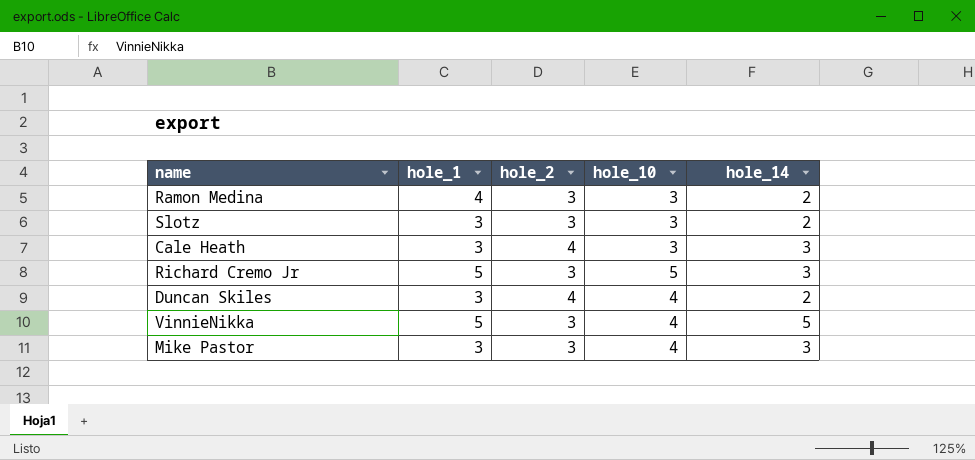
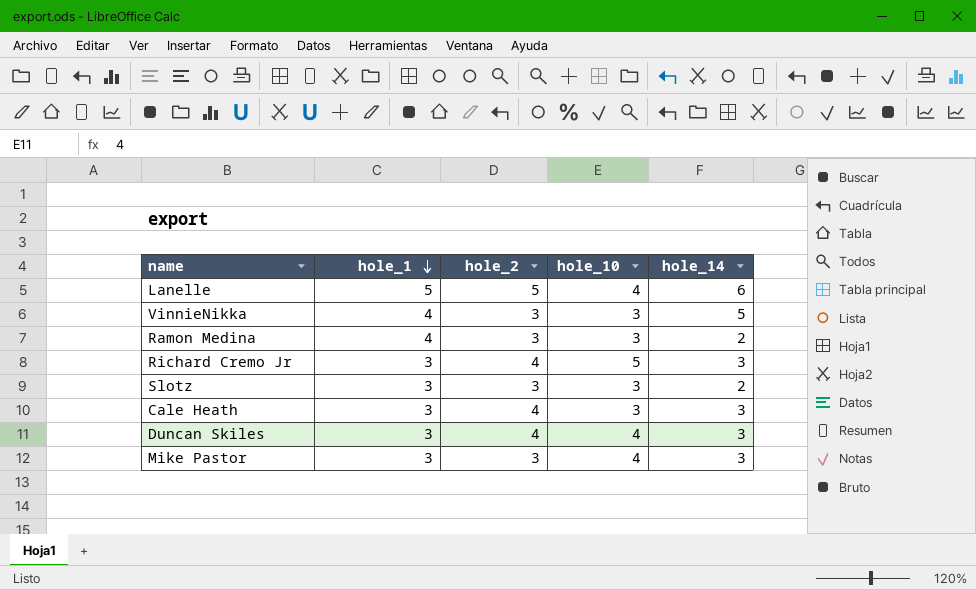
row order: none -> hole_1 descending
row Lanelle: none -> 5 | 5 | 4 | 6
VinnieNikka | hole_1: 5 -> 4
VinnieNikka | hole_10: 4 -> 3
Richard Cremo Jr | hole_1: 5 -> 3
Richard Cremo Jr | hole_2: 3 -> 4
Duncan Skiles | hole_14: 2 -> 3

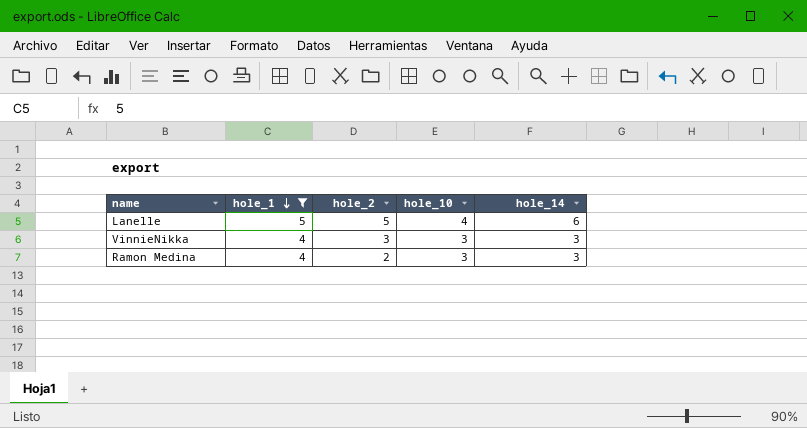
filter: none -> hole_1 != 3
VinnieNikka | hole_14: 5 -> 3
Ramon Medina | hole_2: 3 -> 2
Ramon Medina | hole_14: 2 -> 3

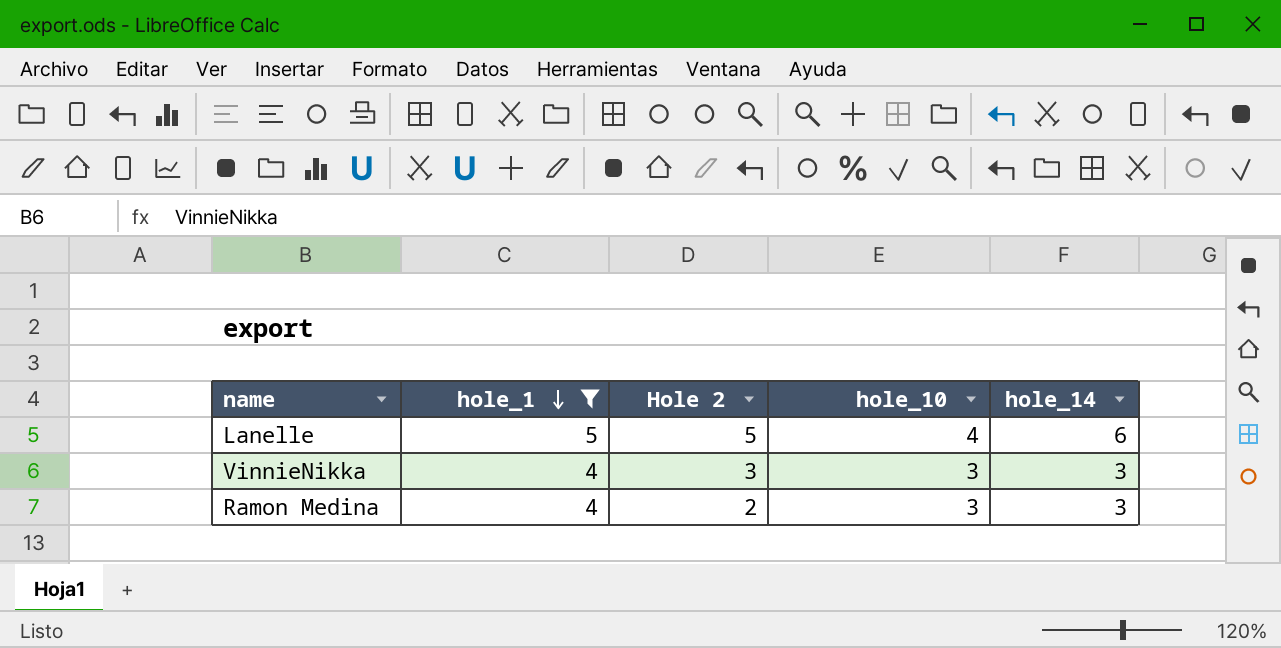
column name: hole_2 -> Hole 2

